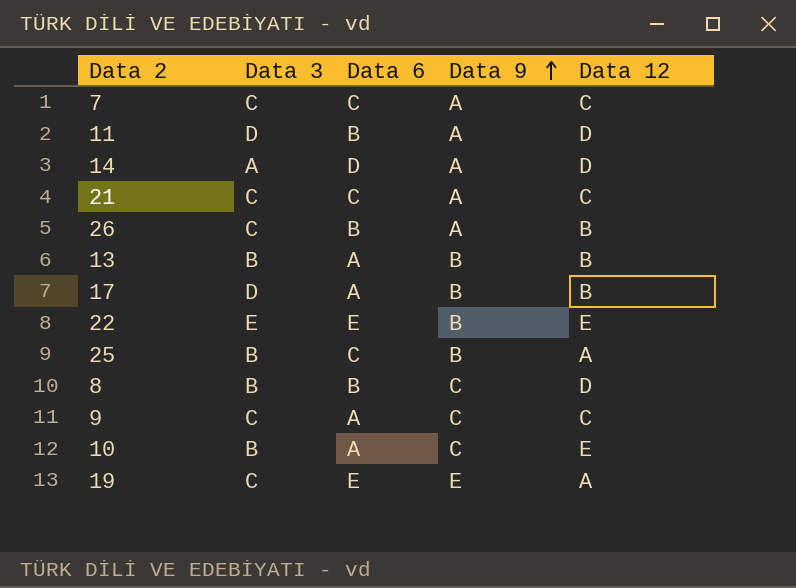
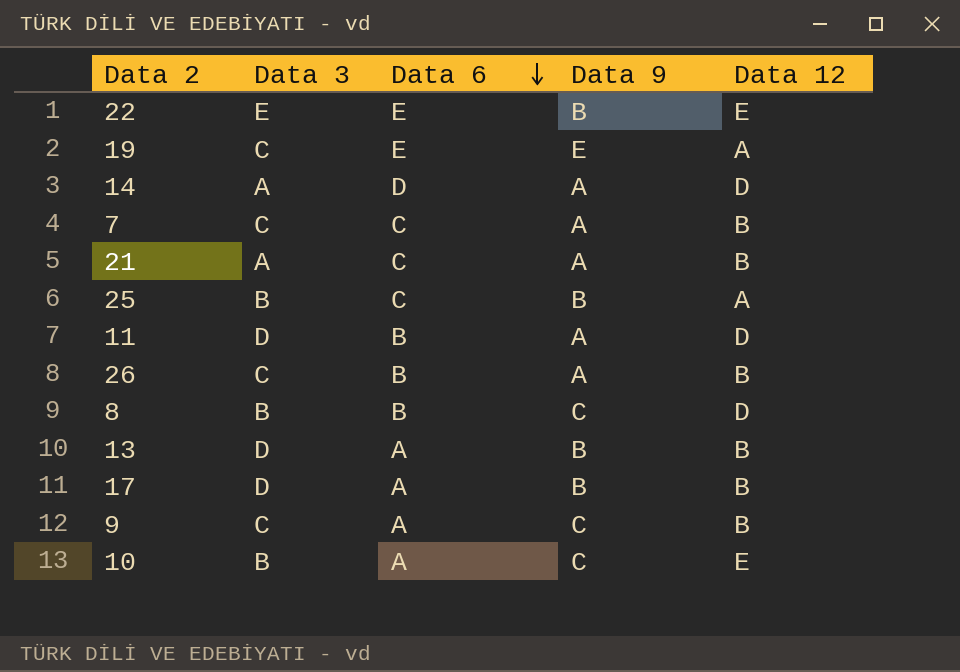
row order: Data 9 ascending -> Data 6 descending
7 | Data 12: C -> B
21 | Data 3: C -> A
21 | Data 12: C -> B
13 | Data 3: B -> D
9 | Data 12: C -> B

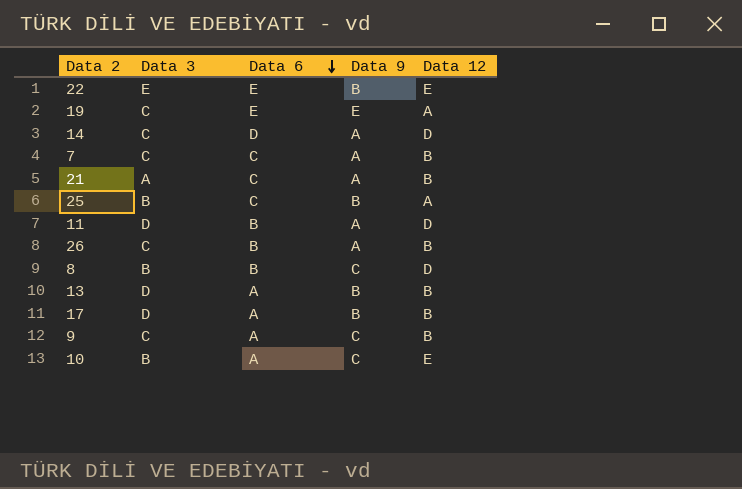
14 | Data 3: A -> C

